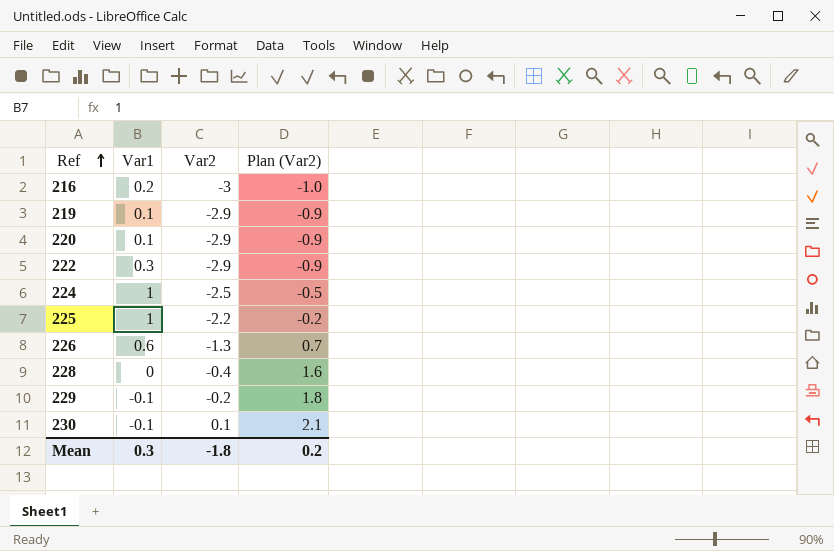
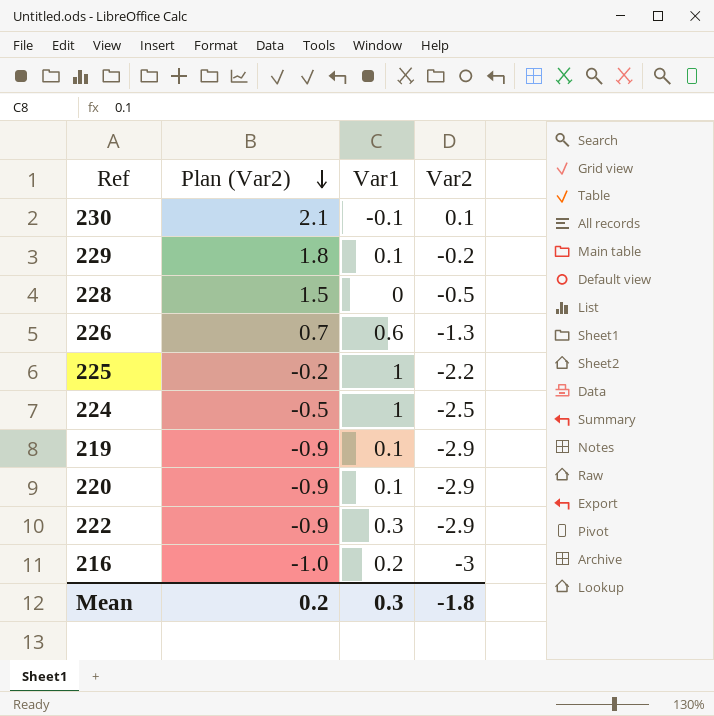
row order: Ref ascending -> Plan (Var2) descending
column Plan (Var2) | position: 4 -> 2
229 | Var1: -0.1 -> 0.1
228 | Plan (Var2): 1.6 -> 1.5
228 | Var2: -0.4 -> -0.5

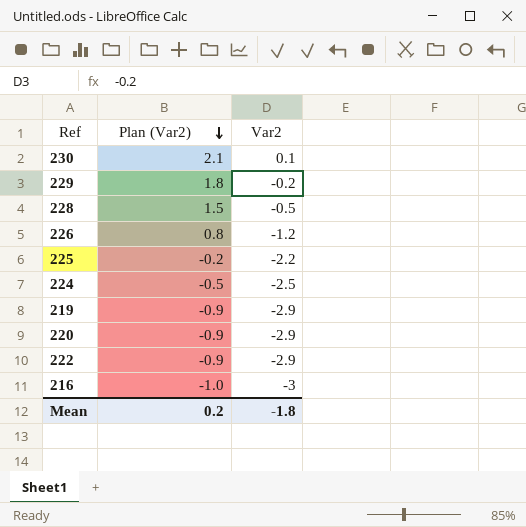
column Var1 | position: 3 -> none
226 | Plan (Var2): 0.7 -> 0.8
226 | Var2: -1.3 -> -1.2

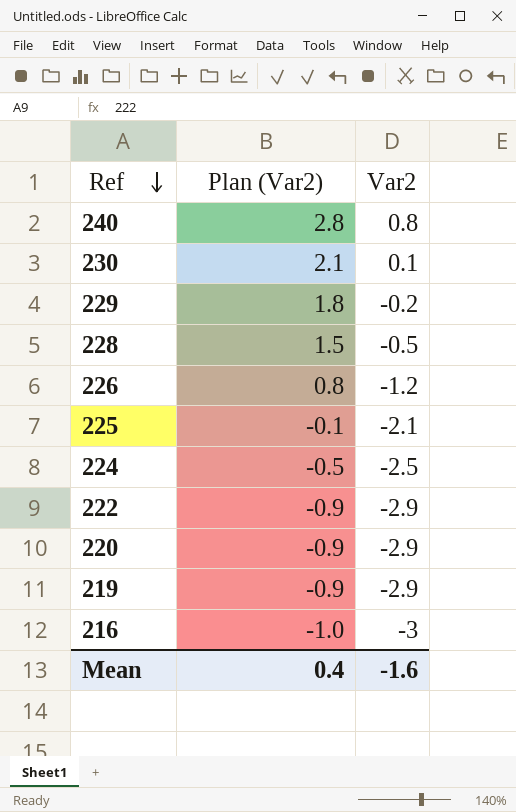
row order: Plan (Var2) descending -> Ref descending
row 240: none -> 2.8 | 0.8
225 | Plan (Var2): -0.2 -> -0.1
225 | Var2: -2.2 -> -2.1
Mean | Plan (Var2): 0.2 -> 0.4
Mean | Var2: -1.8 -> -1.6

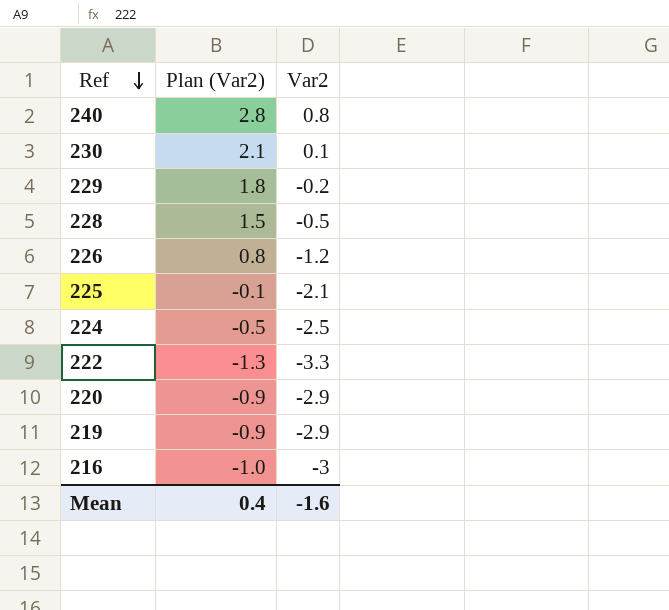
222 | Plan (Var2): -0.9 -> -1.3
222 | Var2: -2.9 -> -3.3

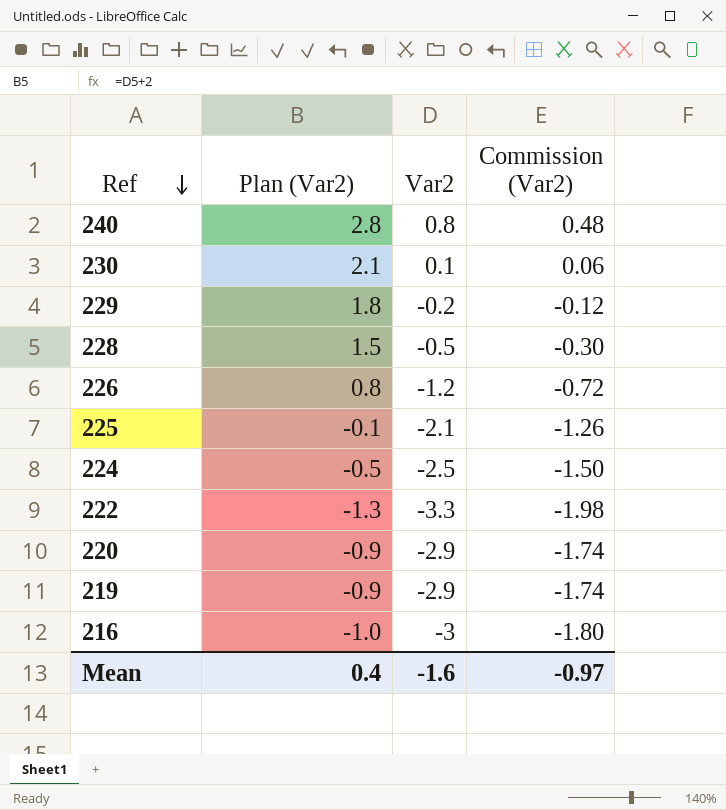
column Commission (Var2) | formula: none -> [Var2] * 0.6

